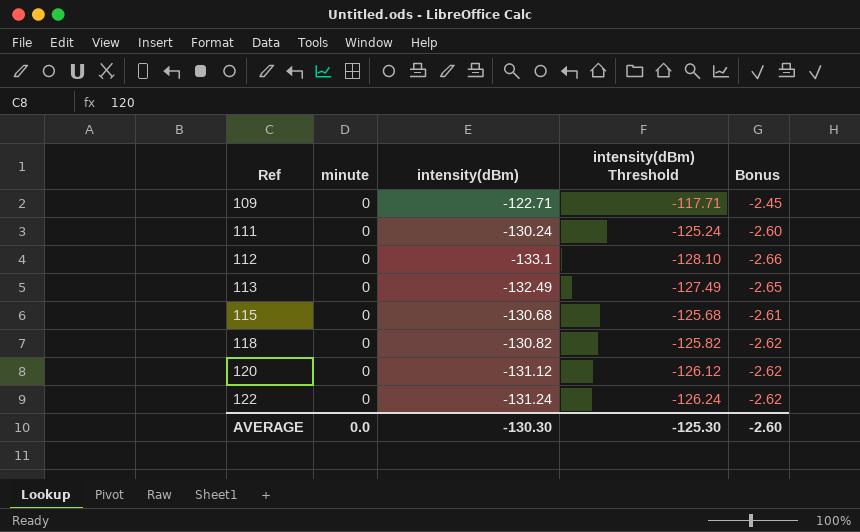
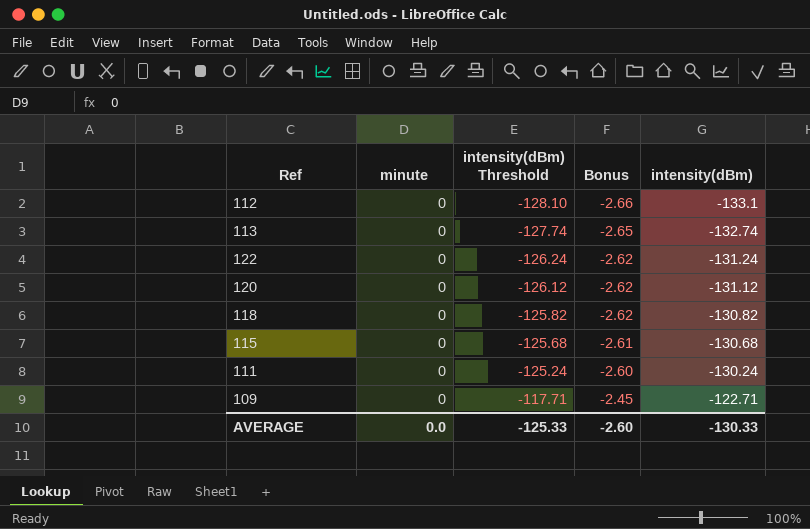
row order: Ref ascending -> intensity(dBm) Threshold ascending
column intensity(dBm) | position: 3 -> 5
113 | intensity(dBm) Threshold: -127.49 -> -127.74
113 | intensity(dBm): -132.49 -> -132.74
AVERAGE | intensity(dBm) Threshold: -125.30 -> -125.33
AVERAGE | intensity(dBm): -130.30 -> -130.33

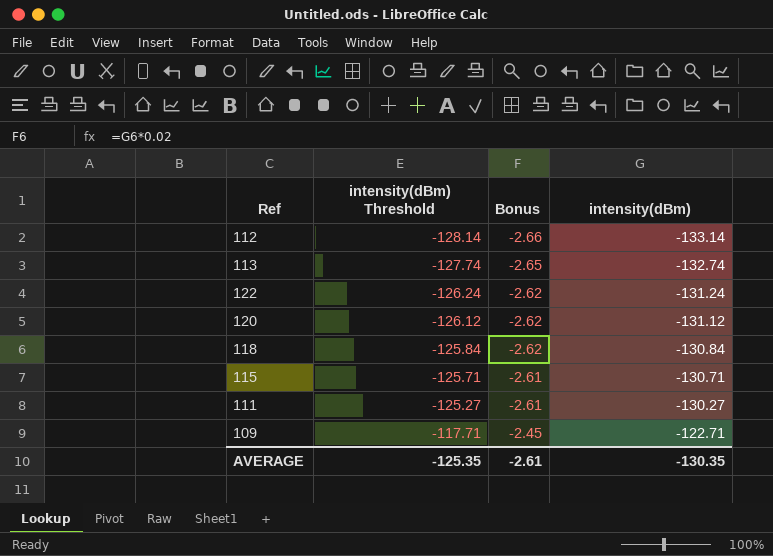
column minute | position: 2 -> none
112 | intensity(dBm) Threshold: -128.10 -> -128.14
112 | intensity(dBm): -133.1 -> -133.14
118 | intensity(dBm) Threshold: -125.82 -> -125.84
118 | intensity(dBm): -130.82 -> -130.84
115 | intensity(dBm) Threshold: -125.68 -> -125.71
115 | intensity(dBm): -130.68 -> -130.71
111 | intensity(dBm) Threshold: -125.24 -> -125.27
111 | Bonus: -2.60 -> -2.61
111 | intensity(dBm): -130.24 -> -130.27
AVERAGE | intensity(dBm) Threshold: -125.33 -> -125.35
AVERAGE | Bonus: -2.60 -> -2.61
AVERAGE | intensity(dBm): -130.33 -> -130.35

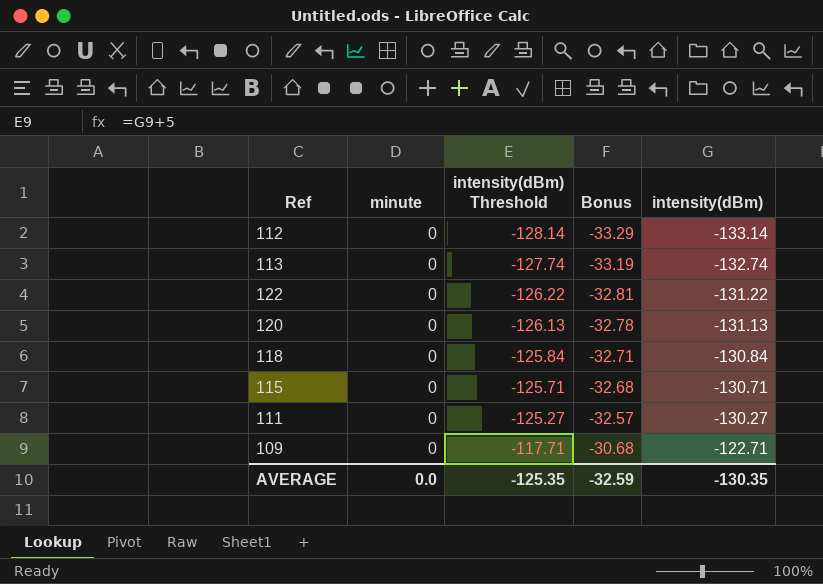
column minute | position: none -> 2
column Bonus | formula: [intensity(dBm)] * 0.02 -> [intensity(dBm)] * 0.25
122 | intensity(dBm) Threshold: -126.24 -> -126.22
122 | intensity(dBm): -131.24 -> -131.22
120 | intensity(dBm) Threshold: -126.12 -> -126.13
120 | intensity(dBm): -131.12 -> -131.13
AVERAGE | Bonus: -2.61 -> -32.59

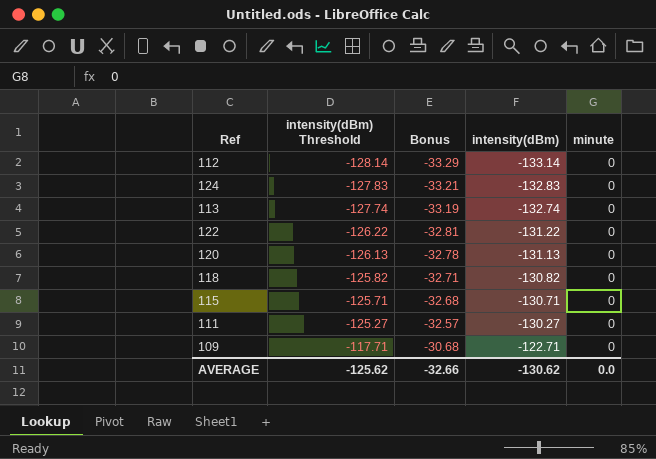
column minute | position: 2 -> 5
row 124: none -> -127.83 | -33.21 | -132.83 | 0
118 | intensity(dBm) Threshold: -125.84 -> -125.82
118 | intensity(dBm): -130.84 -> -130.82
AVERAGE | intensity(dBm) Threshold: -125.35 -> -125.62
AVERAGE | Bonus: -32.59 -> -32.66
AVERAGE | intensity(dBm): -130.35 -> -130.62

